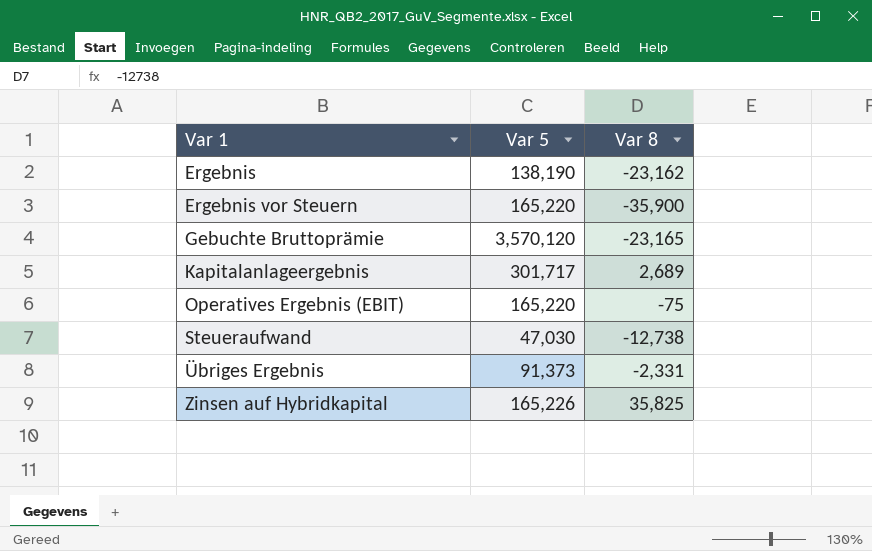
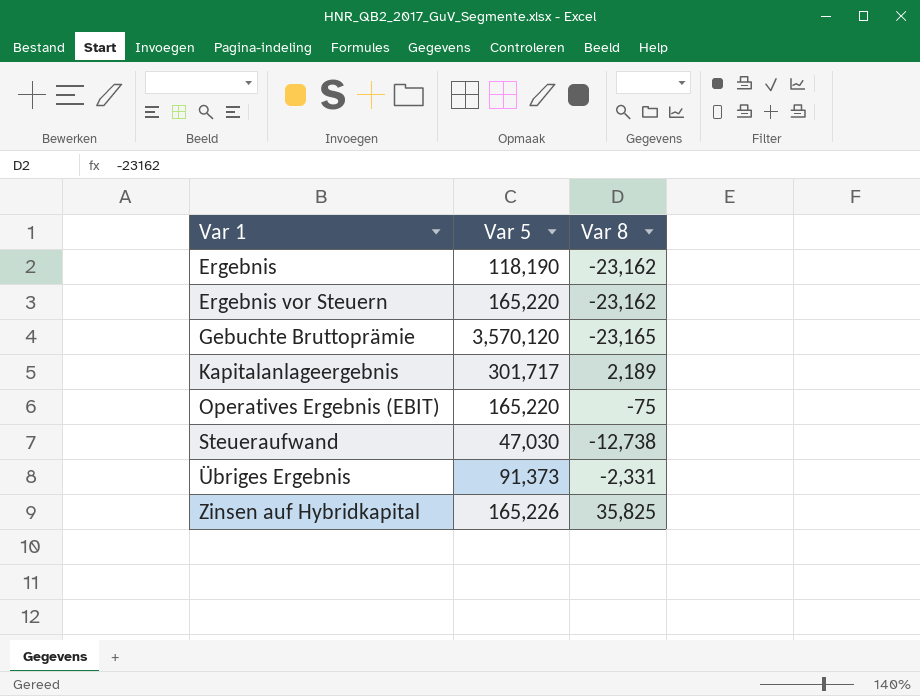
Ergebnis | Var 5: 138,190 -> 118,190
Ergebnis vor Steuern | Var 8: -35,900 -> -23,162
Kapitalanlageergebnis | Var 8: 2,689 -> 2,189

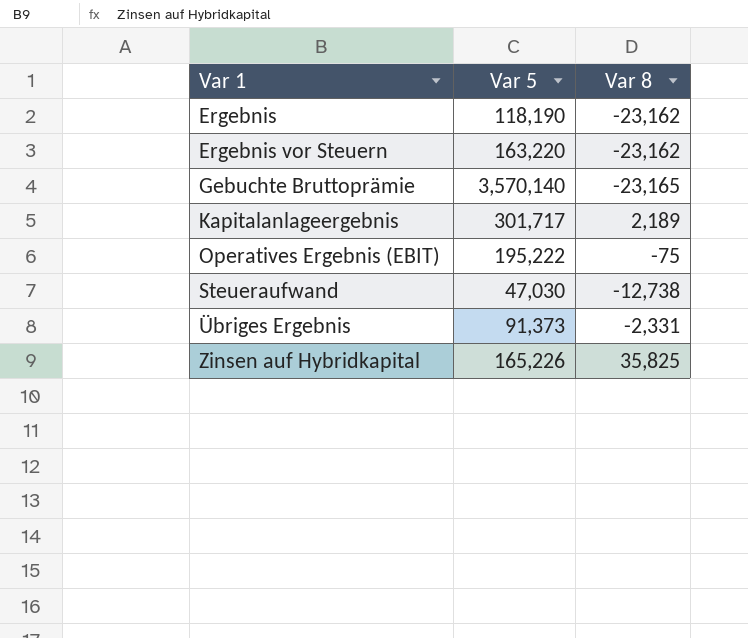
Ergebnis vor Steuern | Var 5: 165,220 -> 163,220
Gebuchte Bruttoprämie | Var 5: 3,570,120 -> 3,570,140
Operatives Ergebnis (EBIT) | Var 5: 165,220 -> 195,222

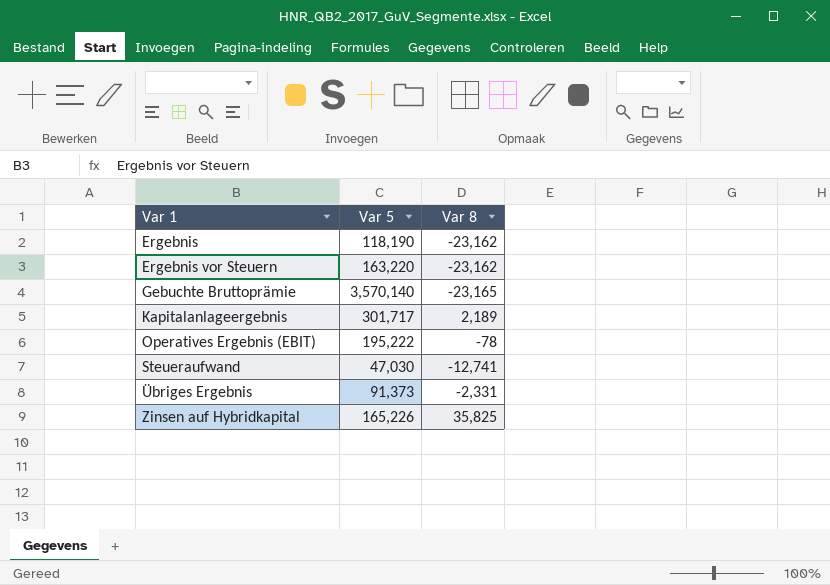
Operatives Ergebnis (EBIT) | Var 8: -75 -> -78
Steueraufwand | Var 8: -12,738 -> -12,741

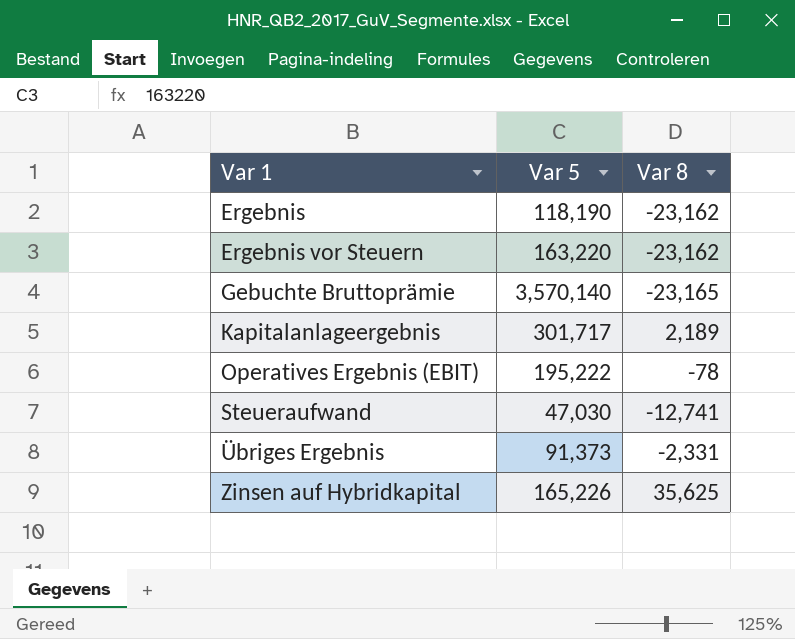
Zinsen auf Hybridkapital | Var 8: 35,825 -> 35,625

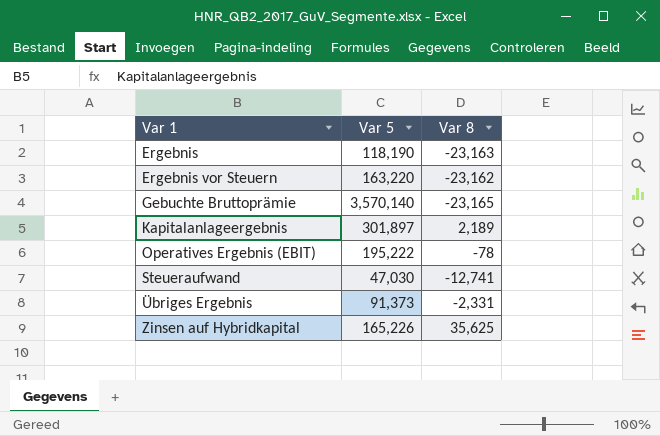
Ergebnis | Var 8: -23,162 -> -23,163
Kapitalanlageergebnis | Var 5: 301,717 -> 301,897

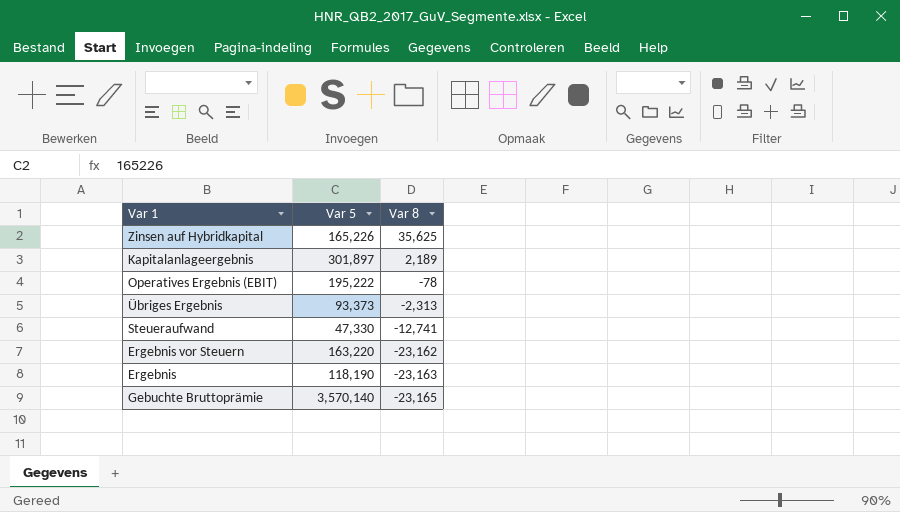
row order: Var 1 ascending -> Var 8 descending
Übriges Ergebnis | Var 5: 91,373 -> 93,373
Übriges Ergebnis | Var 8: -2,331 -> -2,313
Steueraufwand | Var 5: 47,030 -> 47,330

